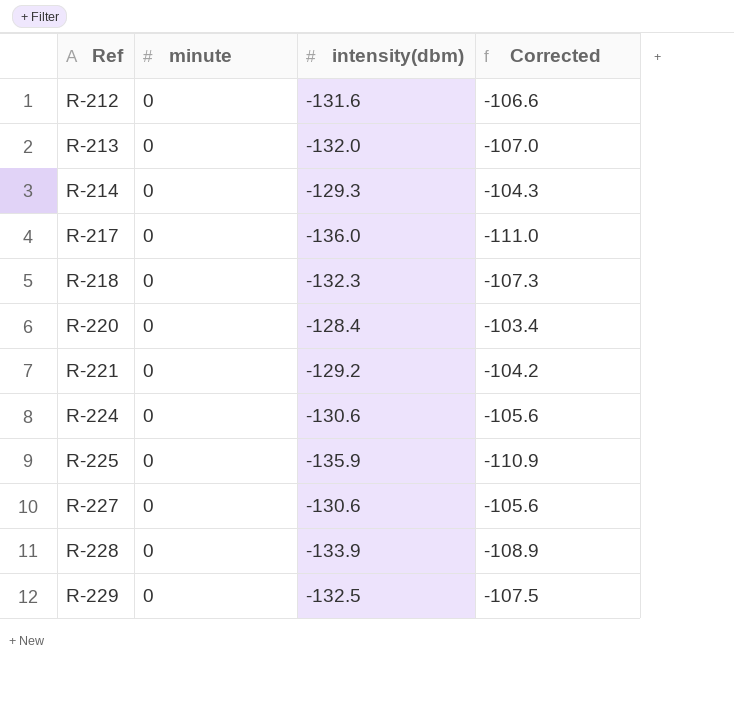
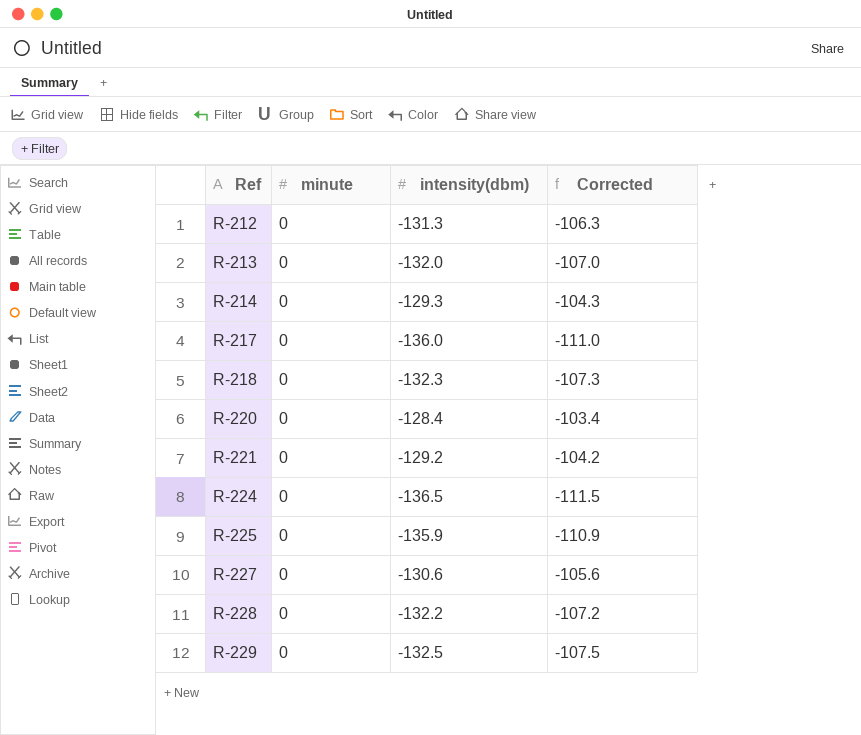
R-212 | intensity(dbm): -131.6 -> -131.3
R-212 | Corrected: -106.6 -> -106.3
R-224 | intensity(dbm): -130.6 -> -136.5
R-224 | Corrected: -105.6 -> -111.5
R-228 | intensity(dbm): -133.9 -> -132.2
R-228 | Corrected: -108.9 -> -107.2

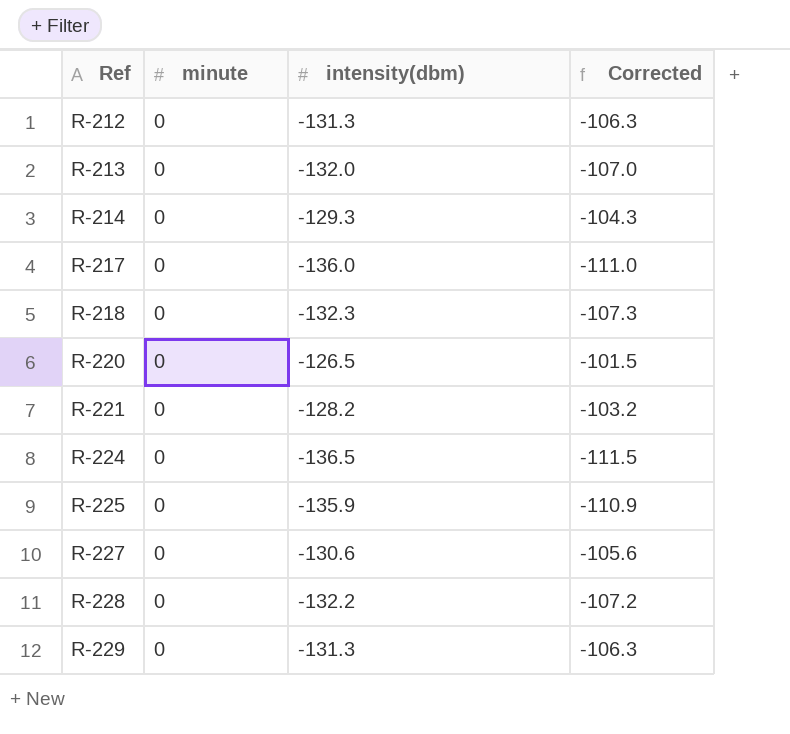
R-220 | intensity(dbm): -128.4 -> -126.5
R-220 | Corrected: -103.4 -> -101.5
R-221 | intensity(dbm): -129.2 -> -128.2
R-221 | Corrected: -104.2 -> -103.2
R-229 | intensity(dbm): -132.5 -> -131.3
R-229 | Corrected: -107.5 -> -106.3

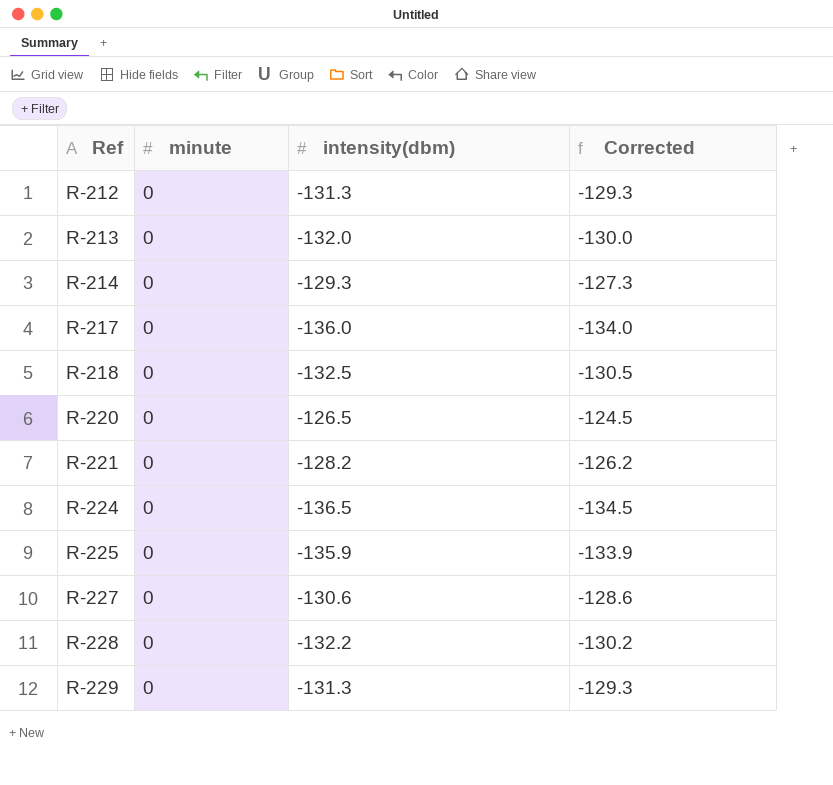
column Corrected | formula: [intensity(dbm)] + 25 -> [intensity(dbm)] + 2
R-218 | intensity(dbm): -132.3 -> -132.5

